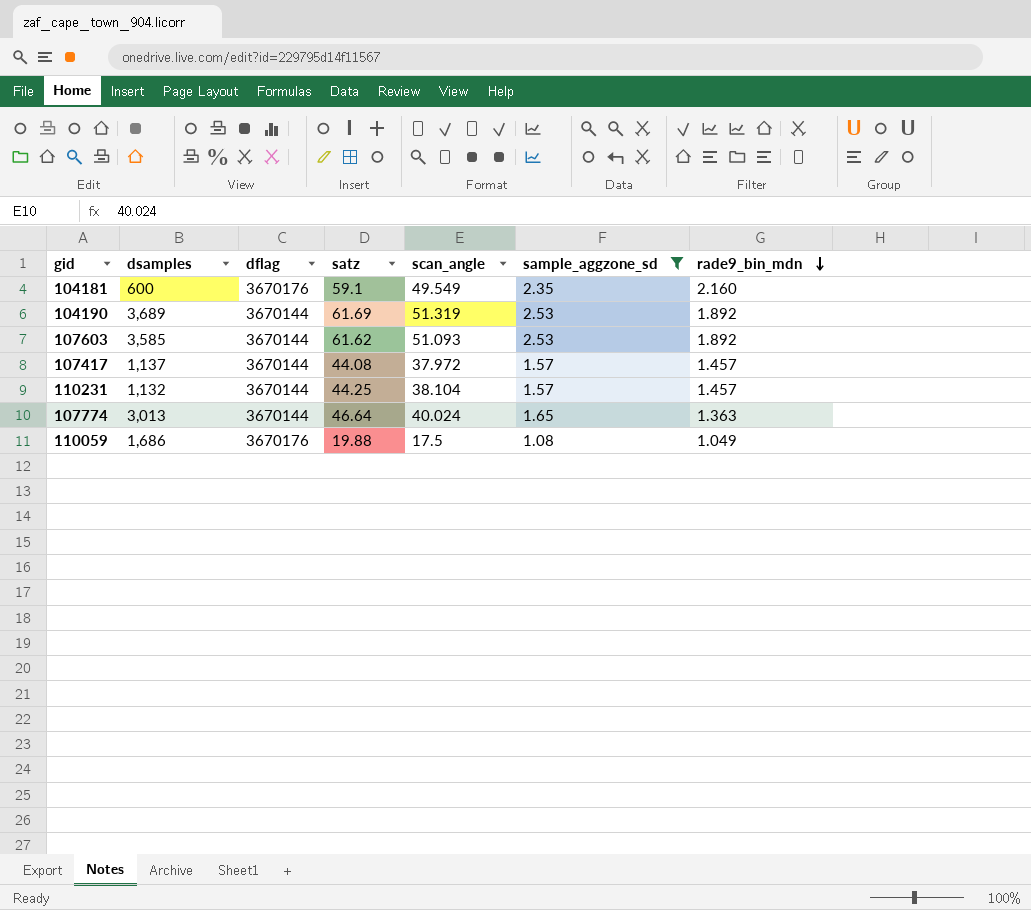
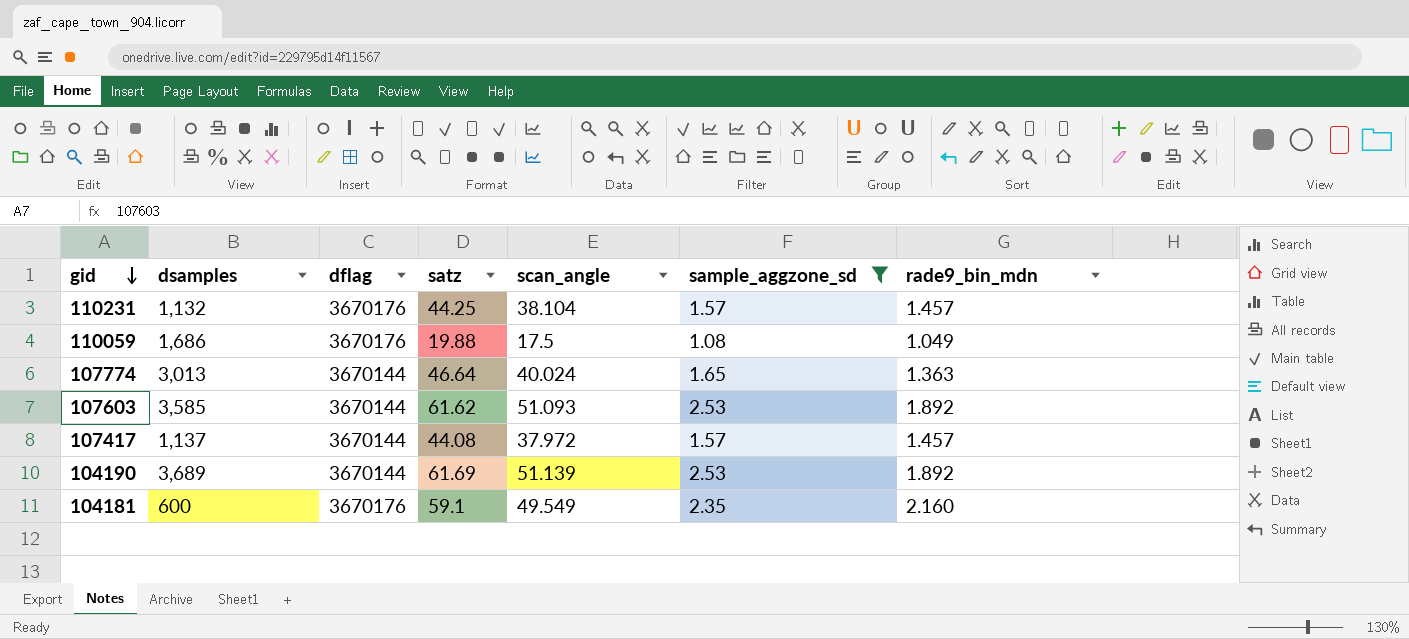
row order: rade9_bin_mdn descending -> gid descending
110231 | dflag: 3670144 -> 3670176
104190 | scan_angle: 51.319 -> 51.139

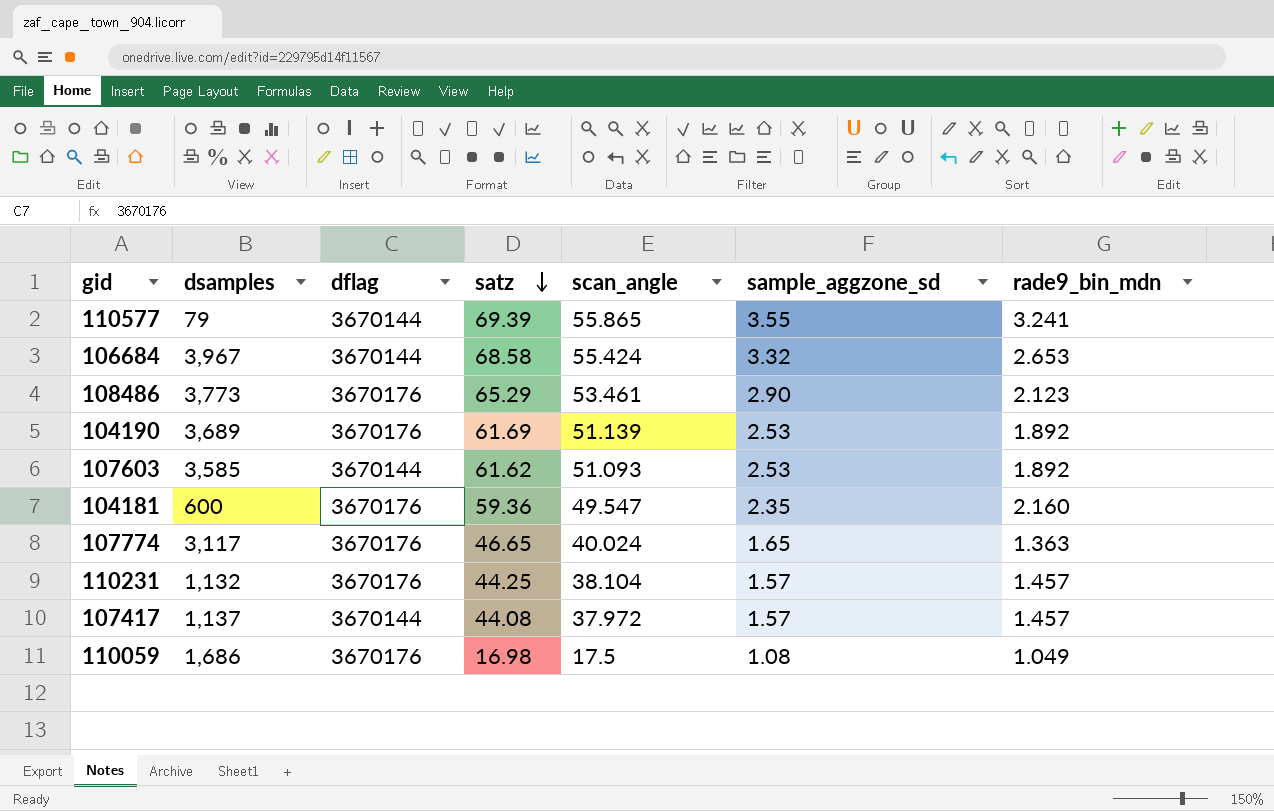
filter: sample_aggzone_sd <= 2.53 -> none
row order: gid descending -> satz descending
104190 | dflag: 3670144 -> 3670176
104181 | satz: 59.1 -> 59.36
104181 | scan_angle: 49.549 -> 49.547
107774 | dsamples: 3,013 -> 3,117
107774 | dflag: 3670144 -> 3670176
107774 | satz: 46.64 -> 46.65
110059 | satz: 19.88 -> 16.98

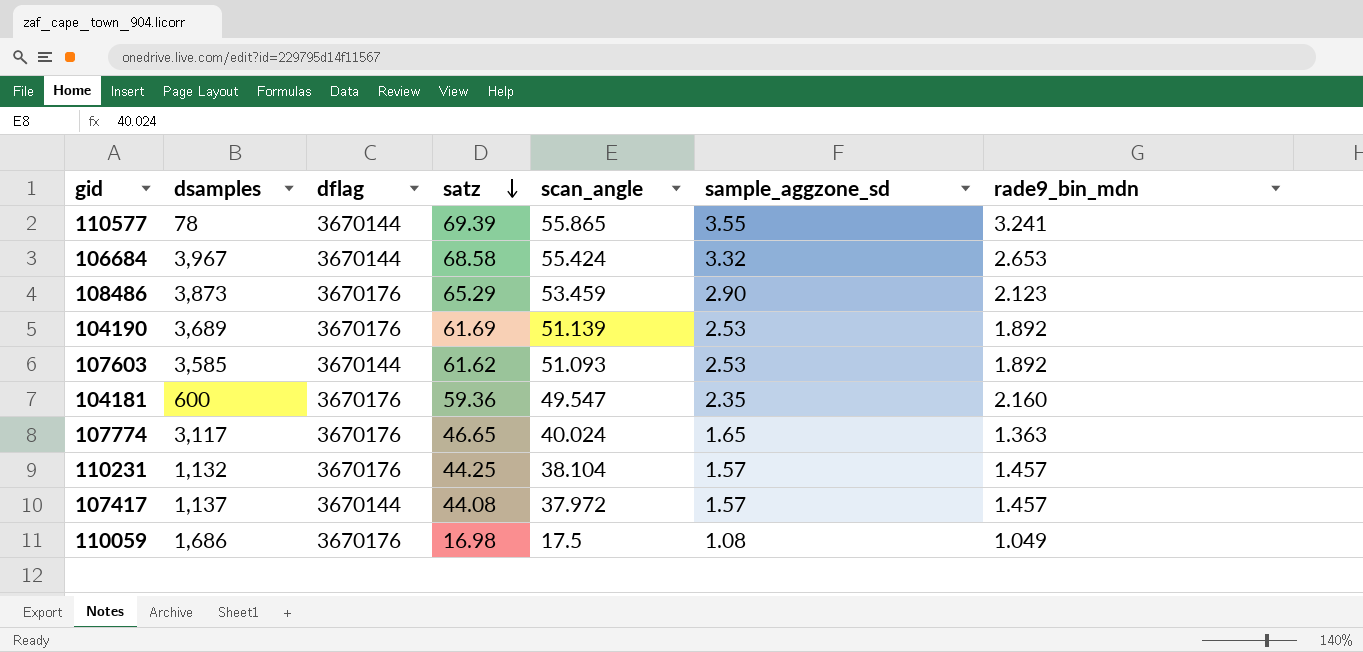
110577 | dsamples: 79 -> 78
108486 | dsamples: 3,773 -> 3,873
108486 | scan_angle: 53.461 -> 53.459

